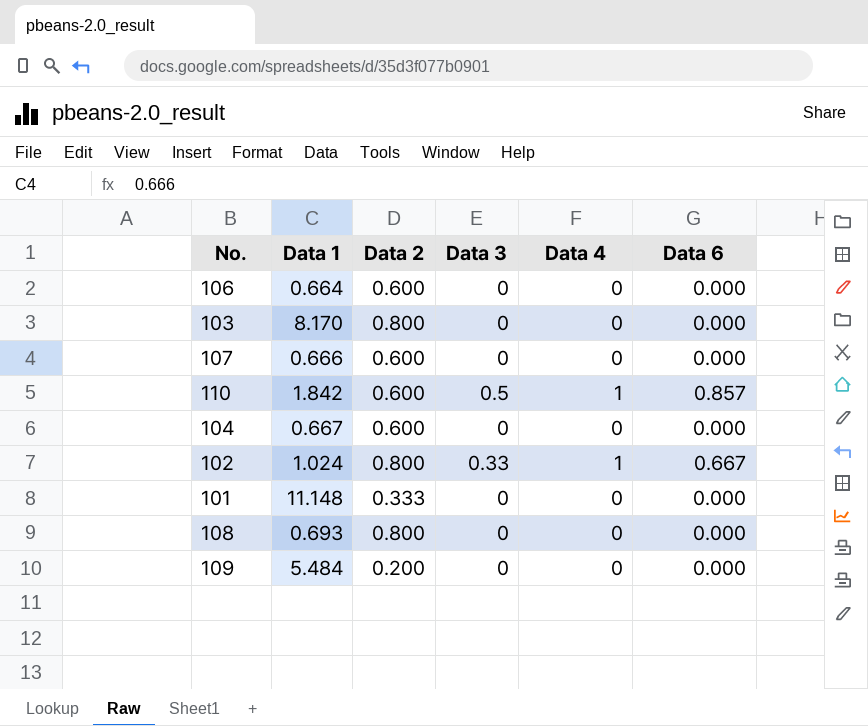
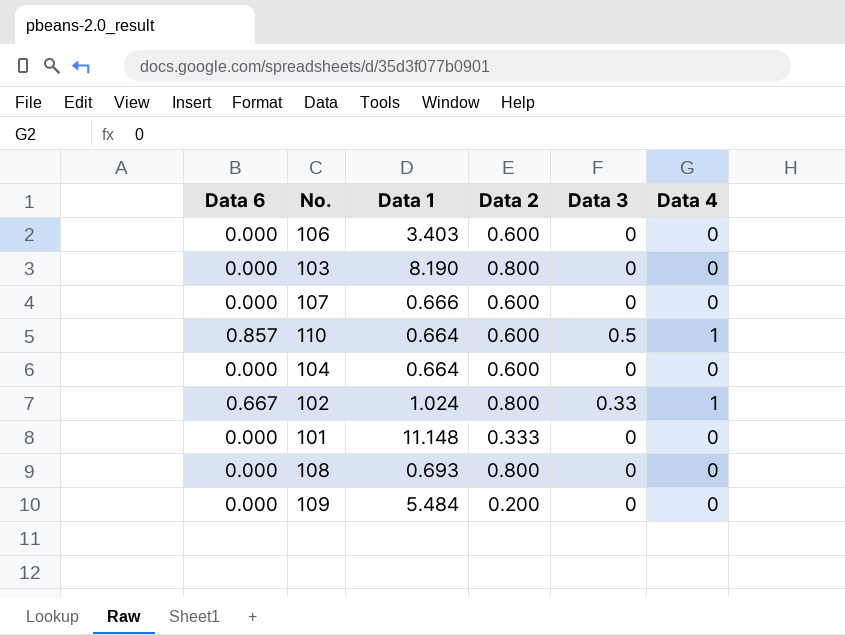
column Data 6 | position: 6 -> 1
106 | Data 1: 0.664 -> 3.403
103 | Data 1: 8.170 -> 8.190
110 | Data 1: 1.842 -> 0.664
104 | Data 1: 0.667 -> 0.664

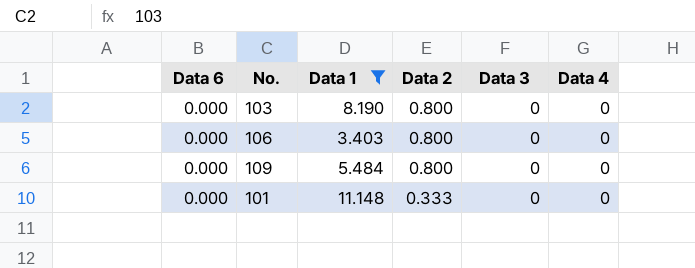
filter: none -> Data 1 >= 3.403
row order: none -> Data 2 descending
106 | Data 2: 0.600 -> 0.800
109 | Data 2: 0.200 -> 0.800

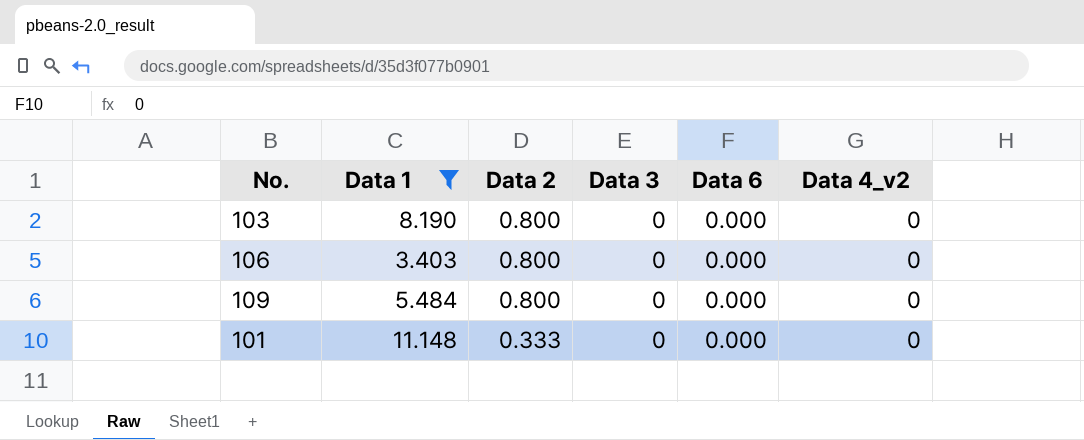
column Data 6 | position: 1 -> 5
column name: Data 4 -> Data 4_v2

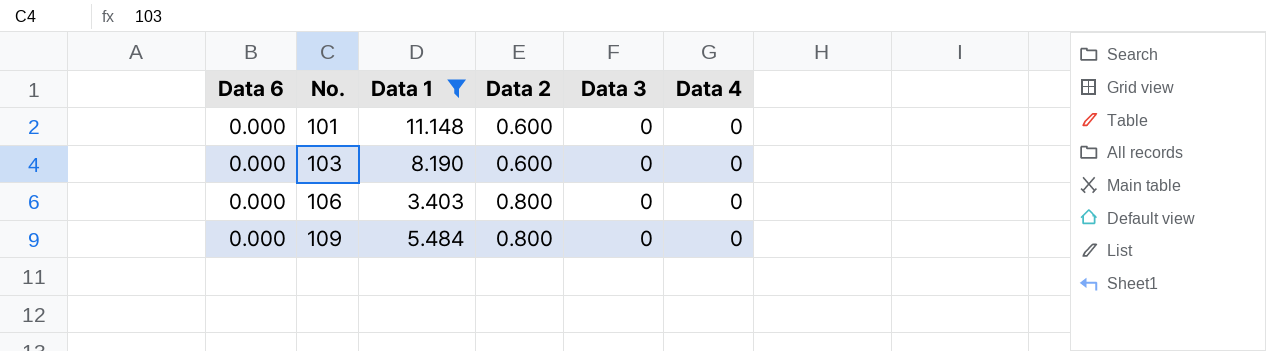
row order: Data 2 descending -> No. ascending
column Data 6 | position: 5 -> 1
column name: Data 4_v2 -> Data 4
101 | Data 2: 0.333 -> 0.600
103 | Data 2: 0.800 -> 0.600

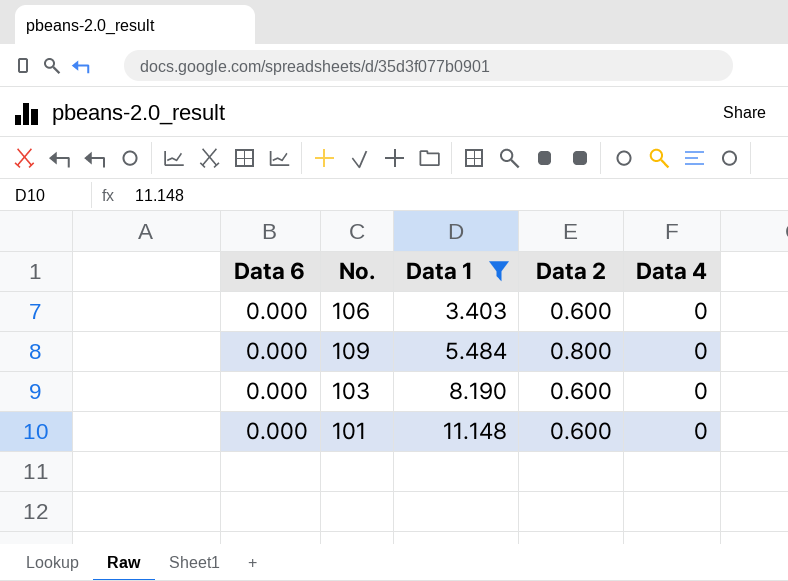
row order: No. ascending -> Data 1 ascending
column Data 3 | position: 5 -> none
106 | Data 2: 0.800 -> 0.600

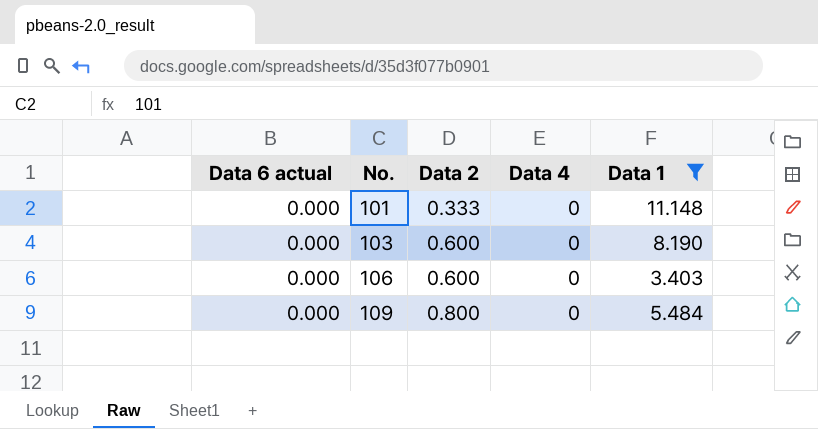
row order: Data 1 ascending -> No. ascending
column name: Data 6 -> Data 6 actual
column Data 1 | position: 3 -> 5
101 | Data 2: 0.600 -> 0.333

